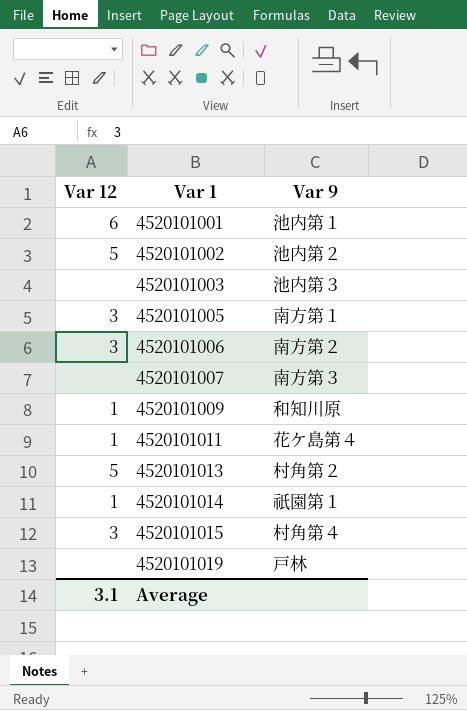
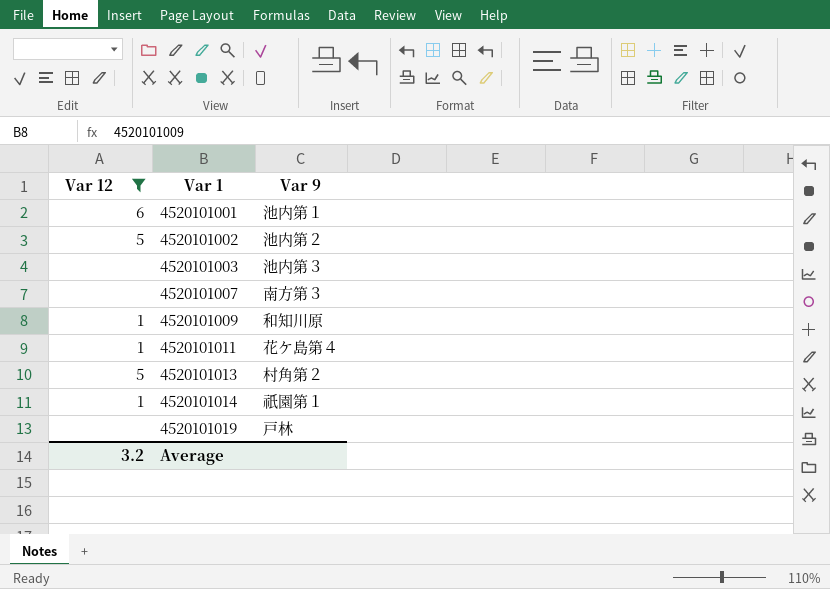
filter: none -> Var 12 != 3
Average | Var 12: 3.1 -> 3.2

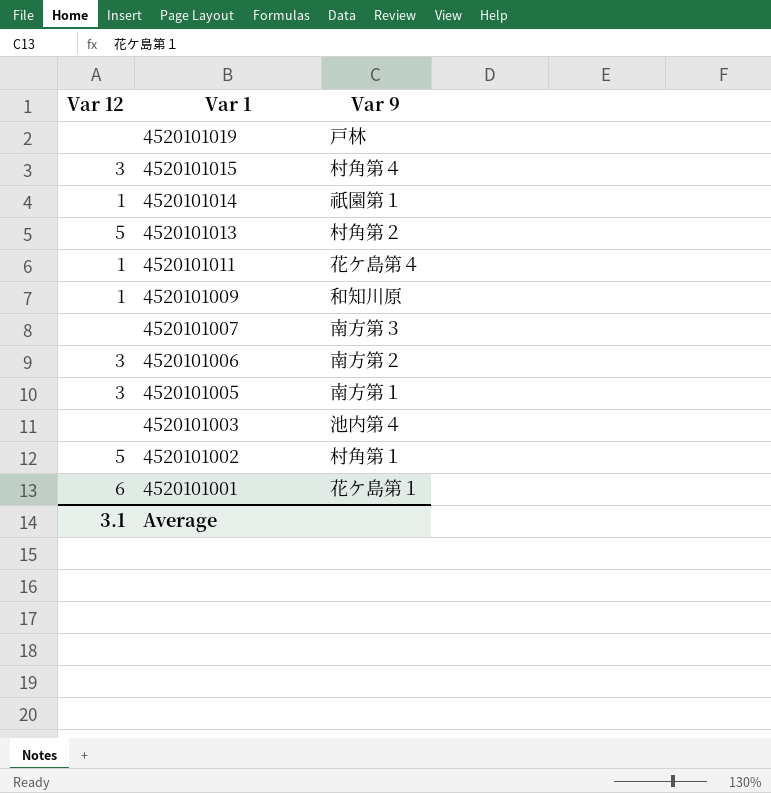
filter: Var 12 != 3 -> none
row order: Var 1 ascending -> Var 1 descending
4520101003 | Var 9: 池内第３ -> 池内第４
4520101002 | Var 9: 池内第２ -> 村角第１
4520101001 | Var 9: 池内第１ -> 花ケ島第１
Average | Var 12: 3.2 -> 3.1

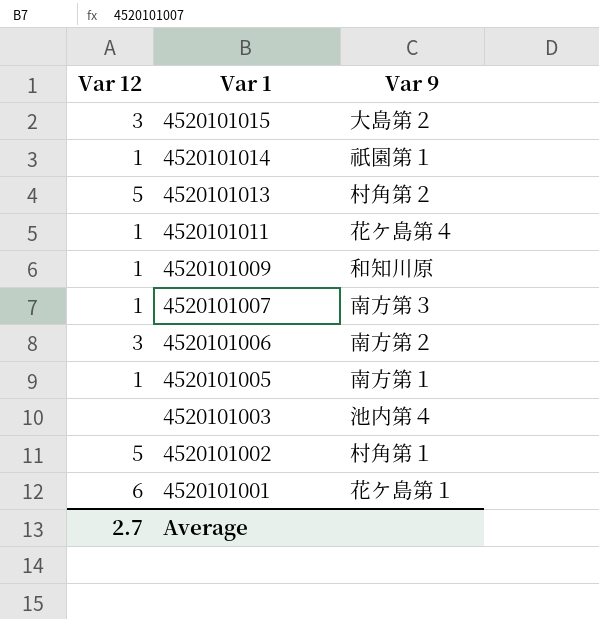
row 4520101019: none | 戸林 -> none
4520101015 | Var 9: 村角第４ -> 大島第２
4520101007 | Var 12: none -> 1
4520101005 | Var 12: 3 -> 1
Average | Var 12: 3.1 -> 2.7

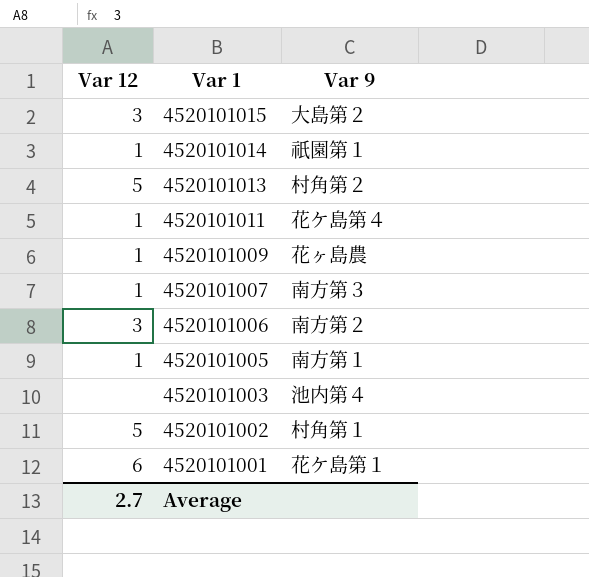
4520101009 | Var 9: 和知川原 -> 花ヶ島農

